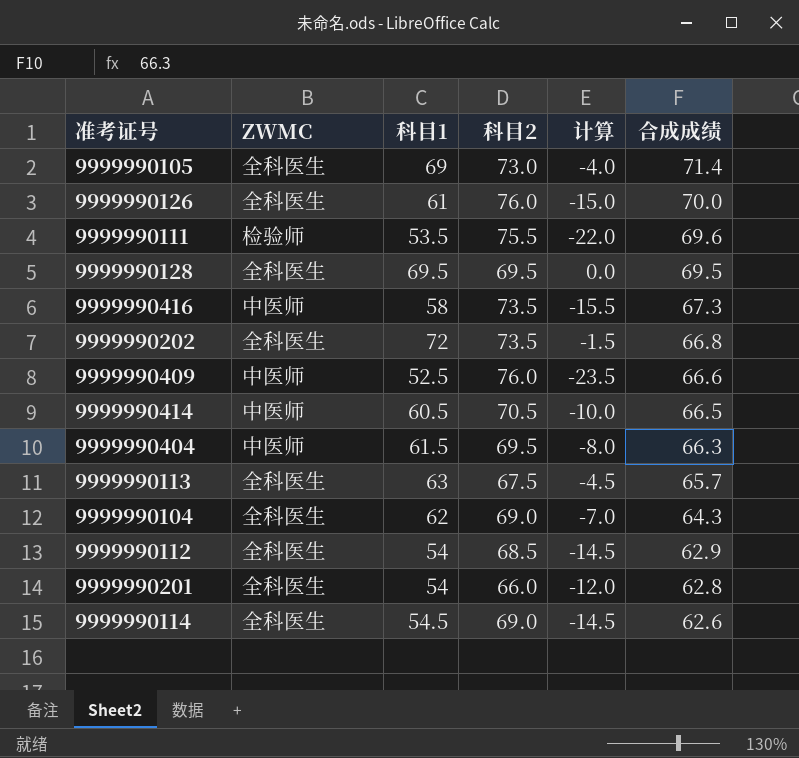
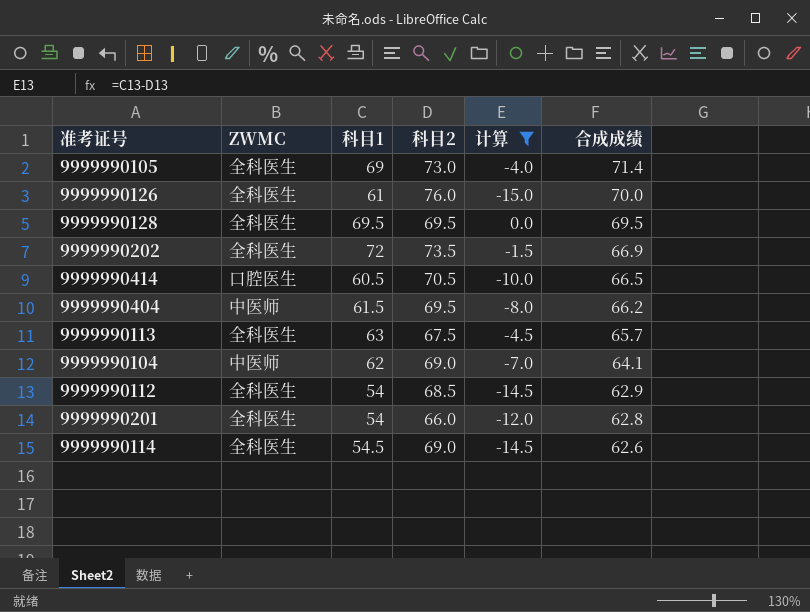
filter: none -> 计算 >= -15.0
9999990202 | 合成成绩: 66.8 -> 66.9
9999990414 | ZWMC: 中医师 -> 口腔医生
9999990404 | 合成成绩: 66.3 -> 66.2
9999990104 | ZWMC: 全科医生 -> 中医师
9999990104 | 合成成绩: 64.3 -> 64.1

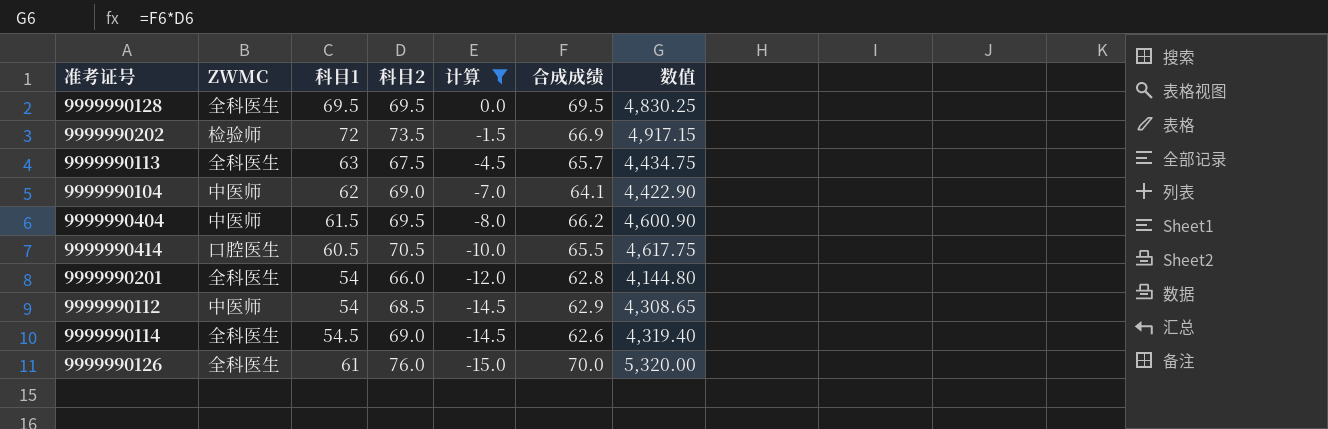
row order: 合成成绩 descending -> 计算 descending
column 数值 | formula: none -> [科目2] * [合成成绩]
row 9999990105: 全科医生 | 69 | 73.0 | -4.0 | 71.4 -> none
9999990202 | ZWMC: 全科医生 -> 检验师
9999990414 | 合成成绩: 66.5 -> 65.5
9999990112 | ZWMC: 全科医生 -> 中医师

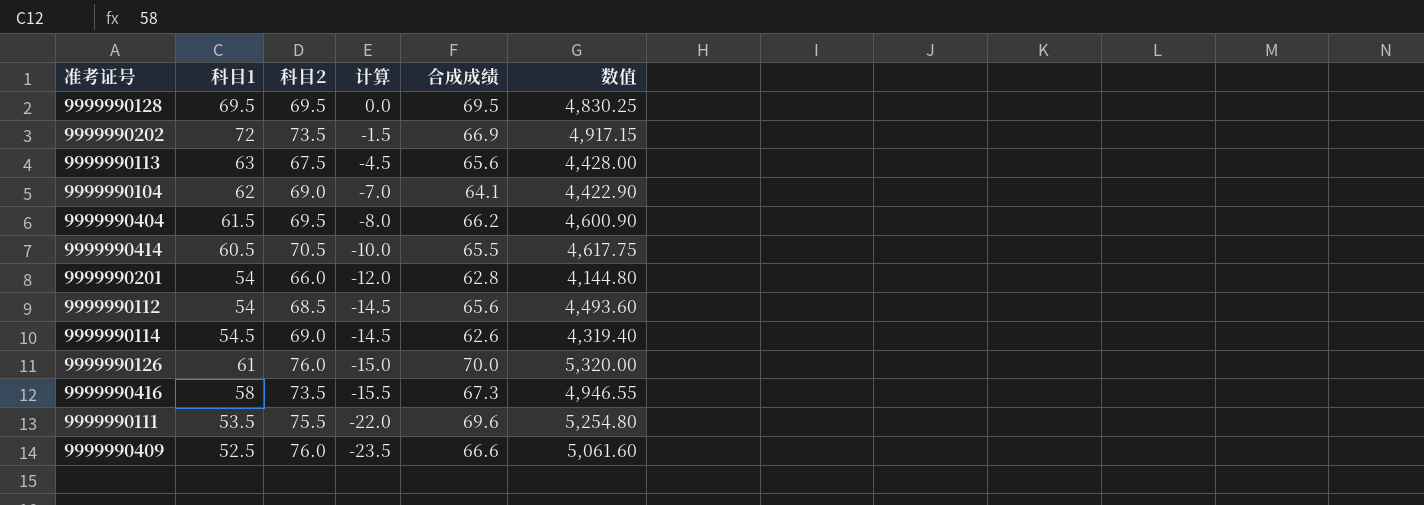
filter: 计算 >= -15.0 -> none
column ZWMC | position: 2 -> none
9999990113 | 合成成绩: 65.7 -> 65.6
9999990113 | 数值: 4,434.75 -> 4,428.00
9999990112 | 合成成绩: 62.9 -> 65.6
9999990112 | 数值: 4,308.65 -> 4,493.60

